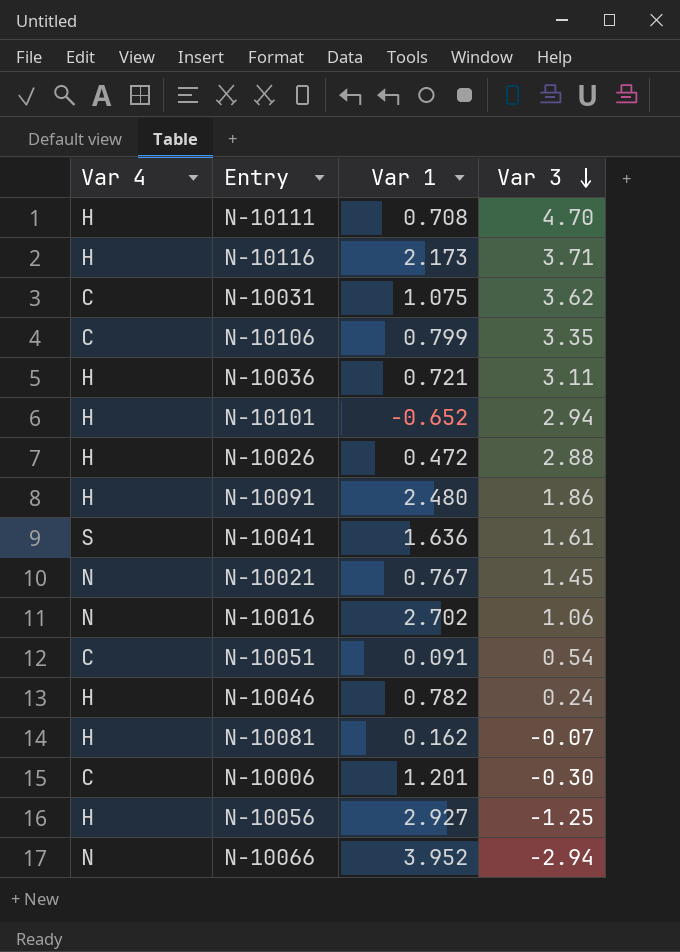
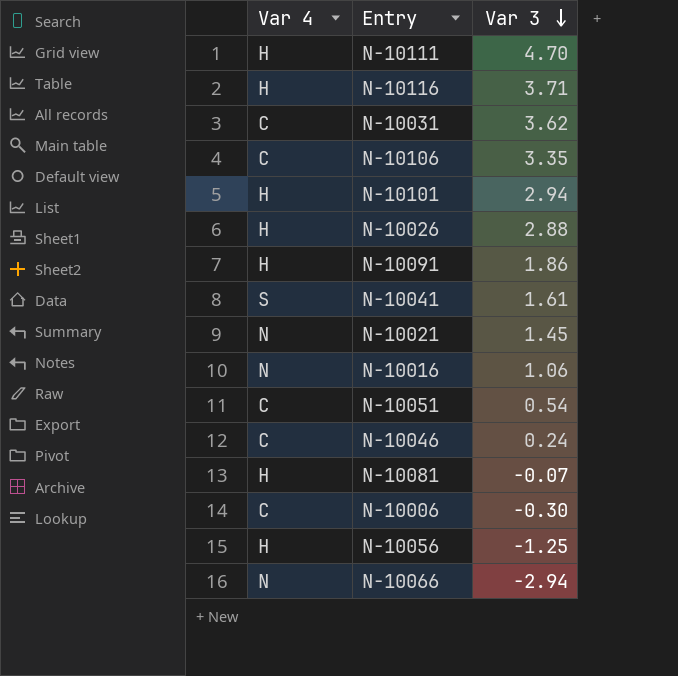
column Var 1 | position: 3 -> none
row N-10036: H | 0.721 | 3.11 -> none
N-10046 | Var 4: H -> C

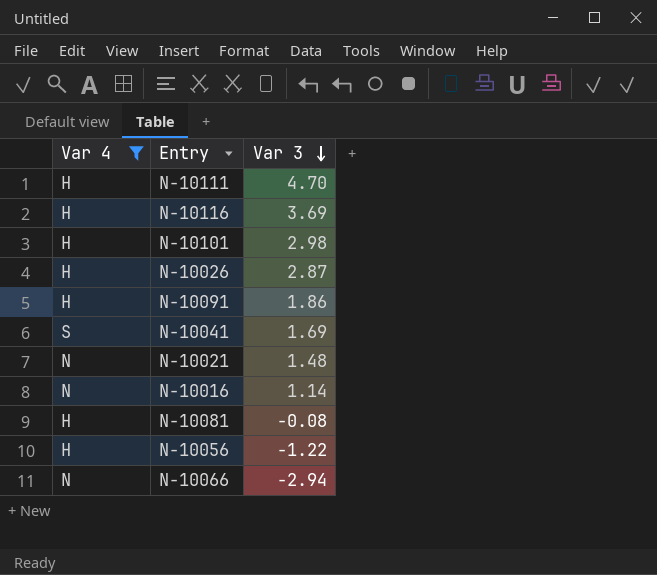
filter: none -> Var 4 != C
N-10116 | Var 3: 3.71 -> 3.69
N-10101 | Var 3: 2.94 -> 2.98
N-10026 | Var 3: 2.88 -> 2.87
N-10041 | Var 3: 1.61 -> 1.69
N-10021 | Var 3: 1.45 -> 1.48
N-10016 | Var 3: 1.06 -> 1.14
N-10081 | Var 3: -0.07 -> -0.08
N-10056 | Var 3: -1.25 -> -1.22

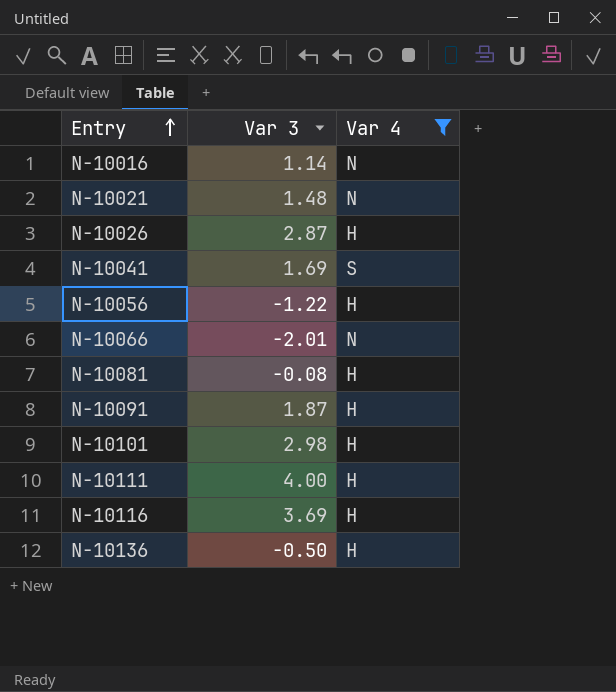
row order: Var 3 descending -> Entry ascending
column Var 4 | position: 1 -> 3
N-10066 | Var 3: -2.94 -> -2.01
N-10091 | Var 3: 1.86 -> 1.87
N-10111 | Var 3: 4.70 -> 4.00
row N-10136: none -> -0.50 | H

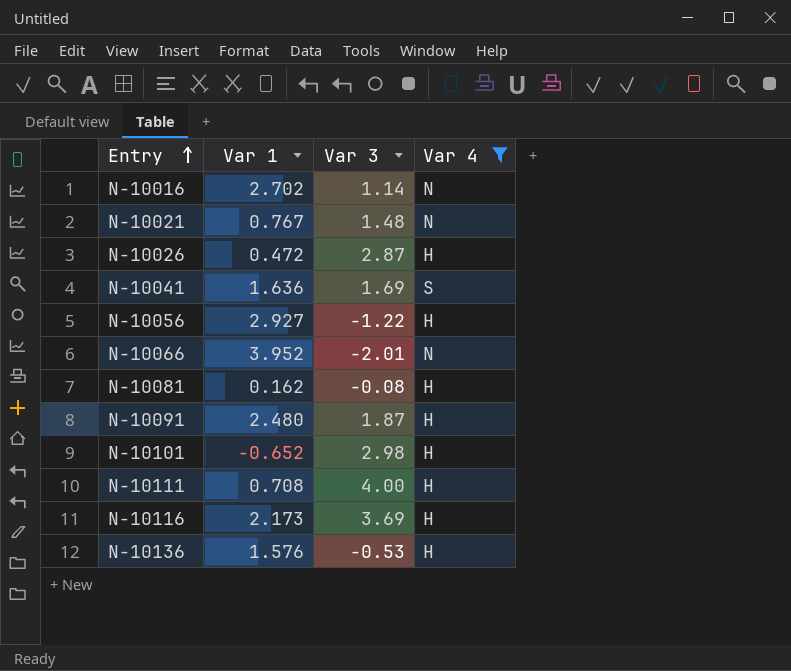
column Var 1 | position: none -> 2
N-10136 | Var 3: -0.50 -> -0.53

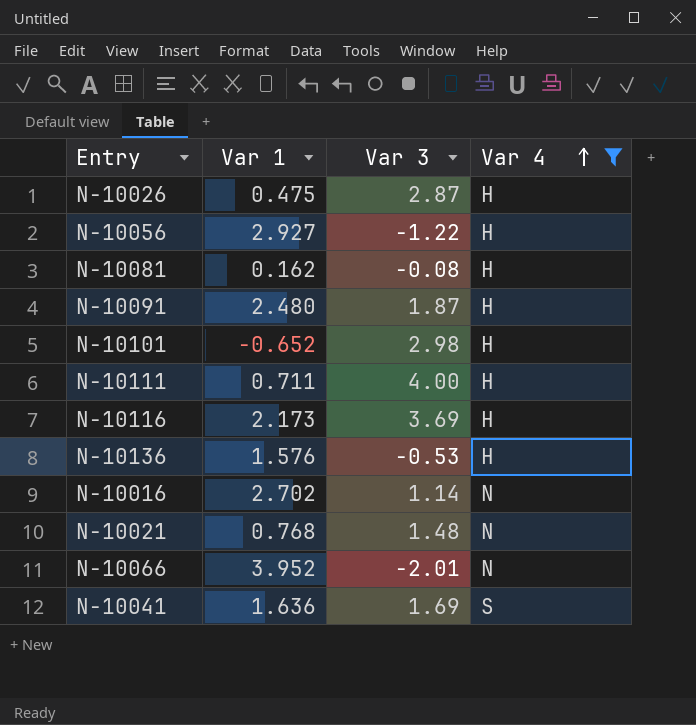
row order: Entry ascending -> Var 4 ascending
N-10026 | Var 1: 0.472 -> 0.475
N-10111 | Var 1: 0.708 -> 0.711
N-10021 | Var 1: 0.767 -> 0.768

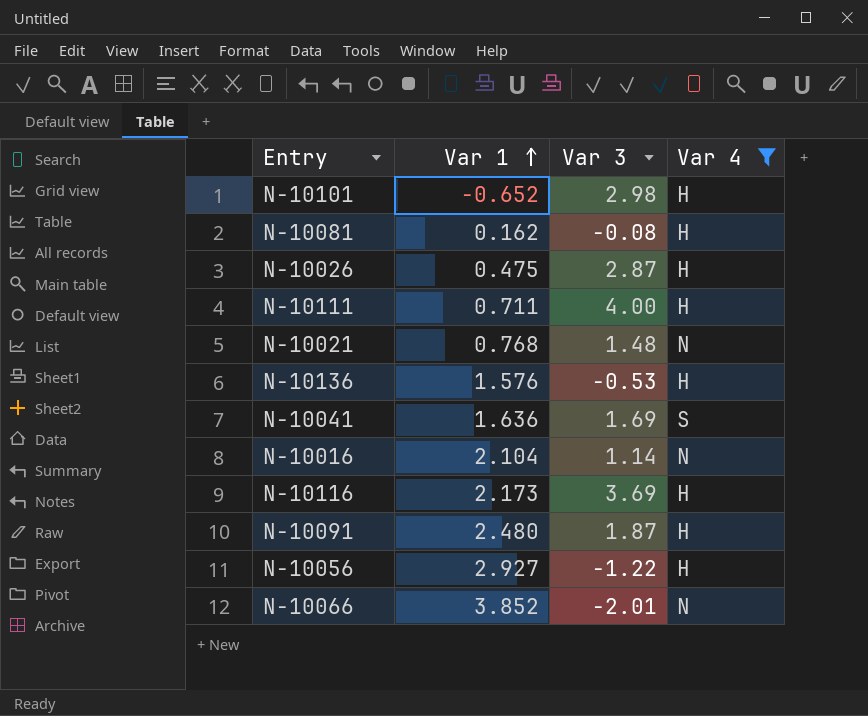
row order: Var 4 ascending -> Var 1 ascending
N-10016 | Var 1: 2.702 -> 2.104
N-10066 | Var 1: 3.952 -> 3.852

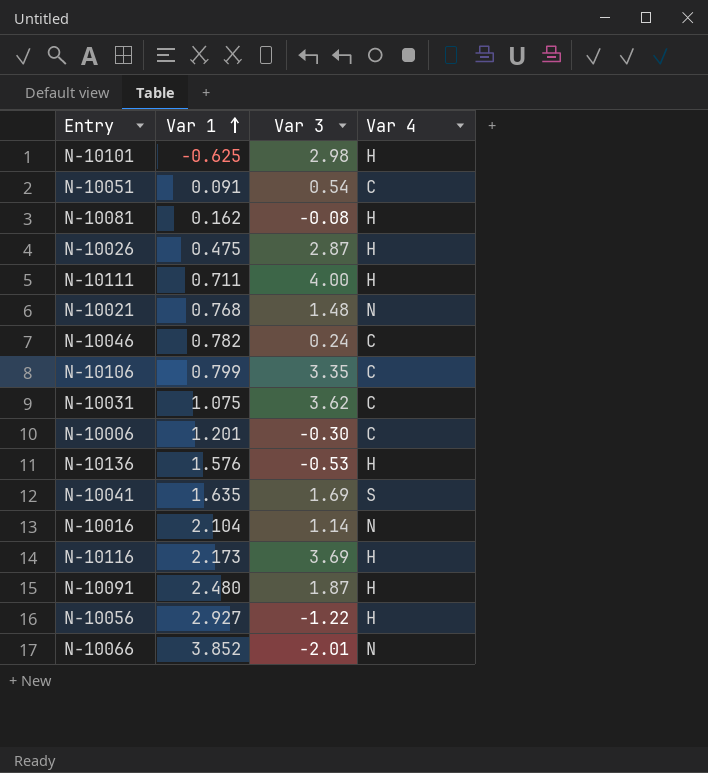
filter: Var 4 != C -> none
N-10101 | Var 1: -0.652 -> -0.625
N-10041 | Var 1: 1.636 -> 1.635

